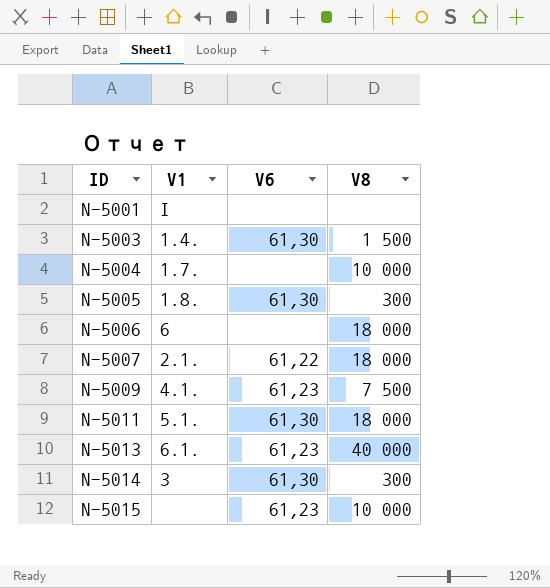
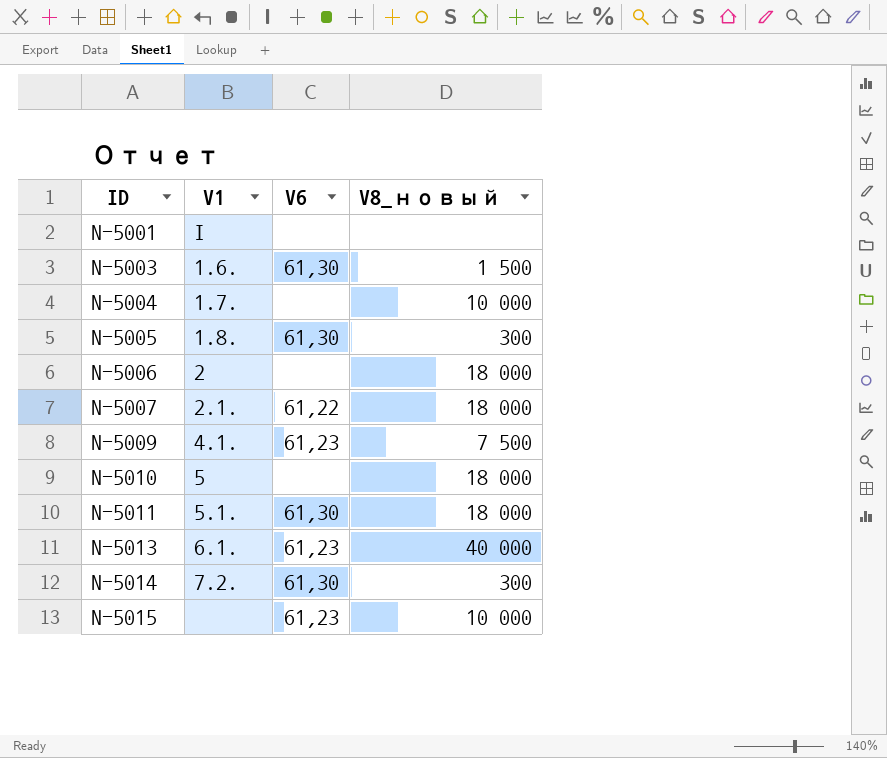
column name: V8 -> V8_новый
N-5003 | V1: 1.4. -> 1.6.
N-5006 | V1: 6 -> 2
row N-5010: none -> 5 | none | 18 000
N-5014 | V1: 3 -> 7.2.

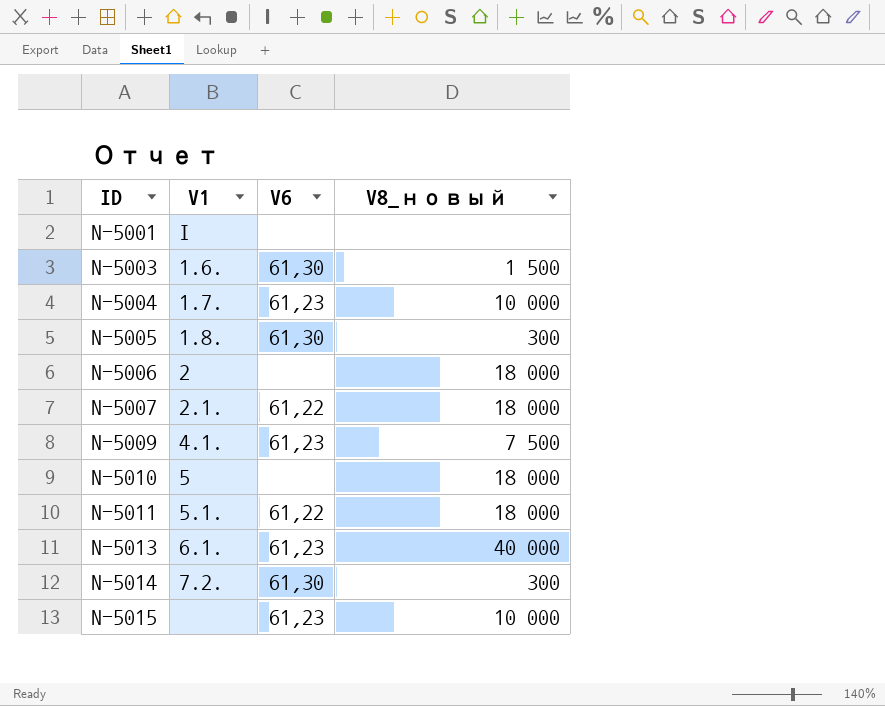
N-5004 | V6: none -> 61,23
N-5011 | V6: 61,30 -> 61,22

